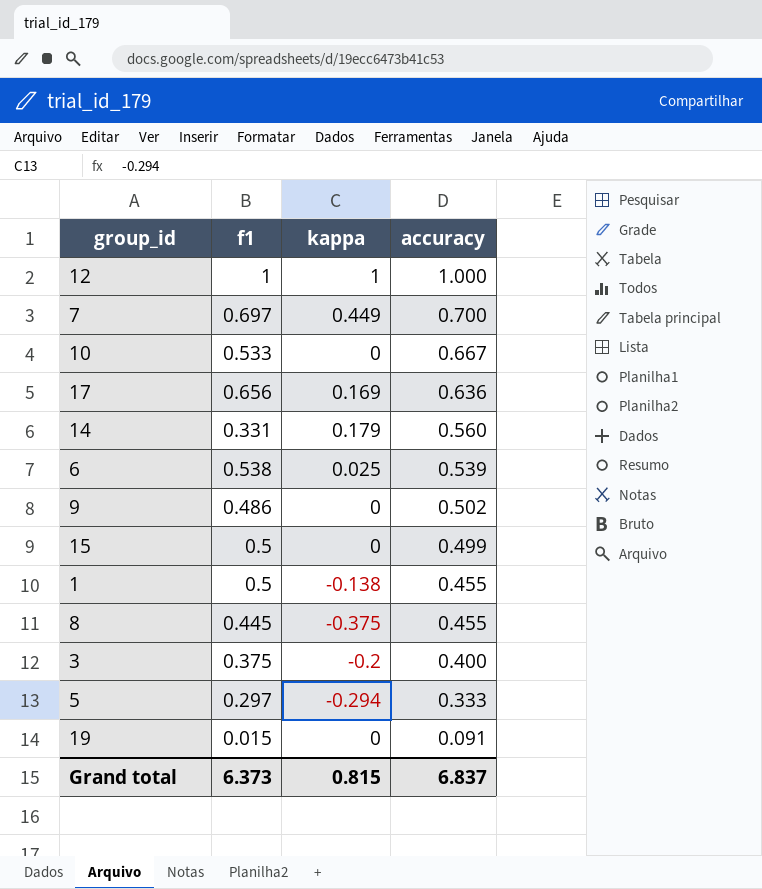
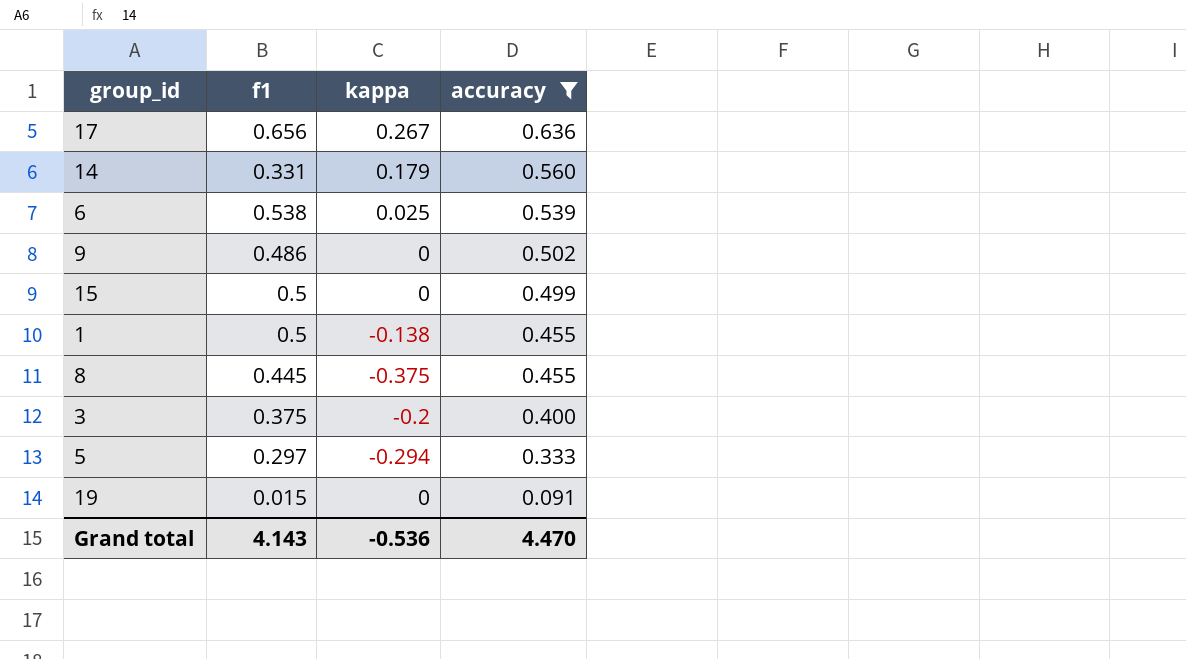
filter: none -> accuracy <= 0.636
17 | kappa: 0.169 -> 0.267
Grand total | f1: 6.373 -> 4.143
Grand total | kappa: 0.815 -> -0.536
Grand total | accuracy: 6.837 -> 4.470

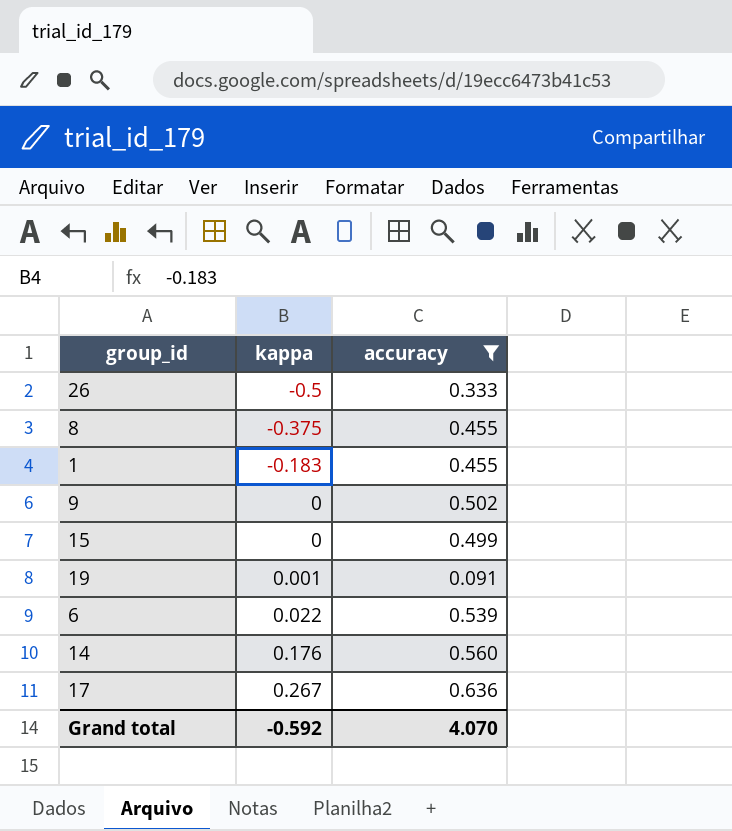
row order: accuracy descending -> kappa ascending
column f1 | position: 2 -> none
row 3: 0.375 | -0.2 | 0.400 -> none
row 5: 0.297 | -0.294 | 0.333 -> none
row 26: none -> -0.5 | 0.333
1 | kappa: -0.138 -> -0.183
19 | kappa: 0 -> 0.001
6 | kappa: 0.025 -> 0.022
14 | kappa: 0.179 -> 0.176
Grand total | kappa: -0.536 -> -0.592
Grand total | accuracy: 4.470 -> 4.070

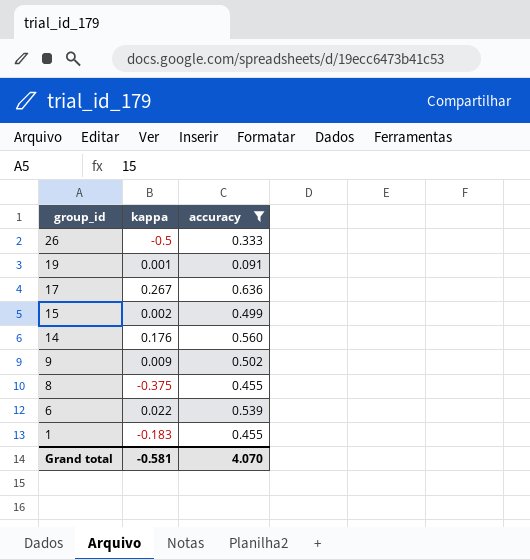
row order: kappa ascending -> group_id descending
15 | kappa: 0 -> 0.002
9 | kappa: 0 -> 0.009
Grand total | kappa: -0.592 -> -0.581

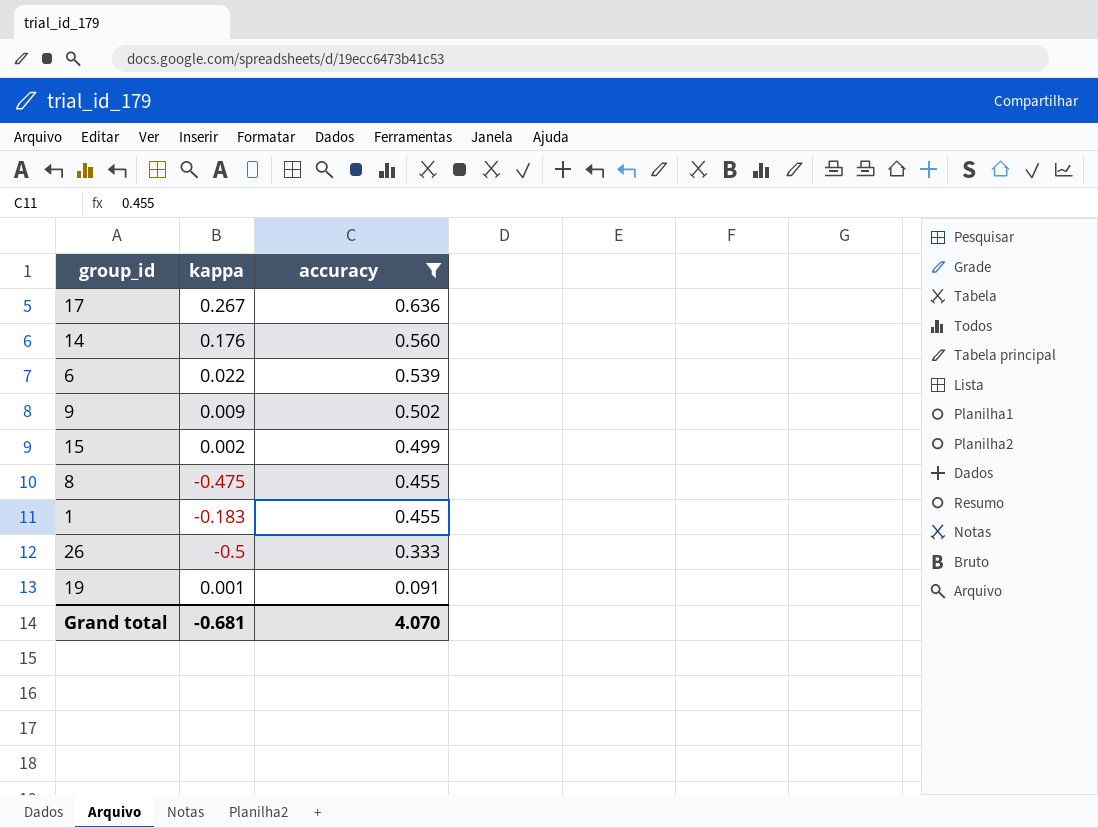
row order: group_id descending -> accuracy descending
8 | kappa: -0.375 -> -0.475
Grand total | kappa: -0.581 -> -0.681

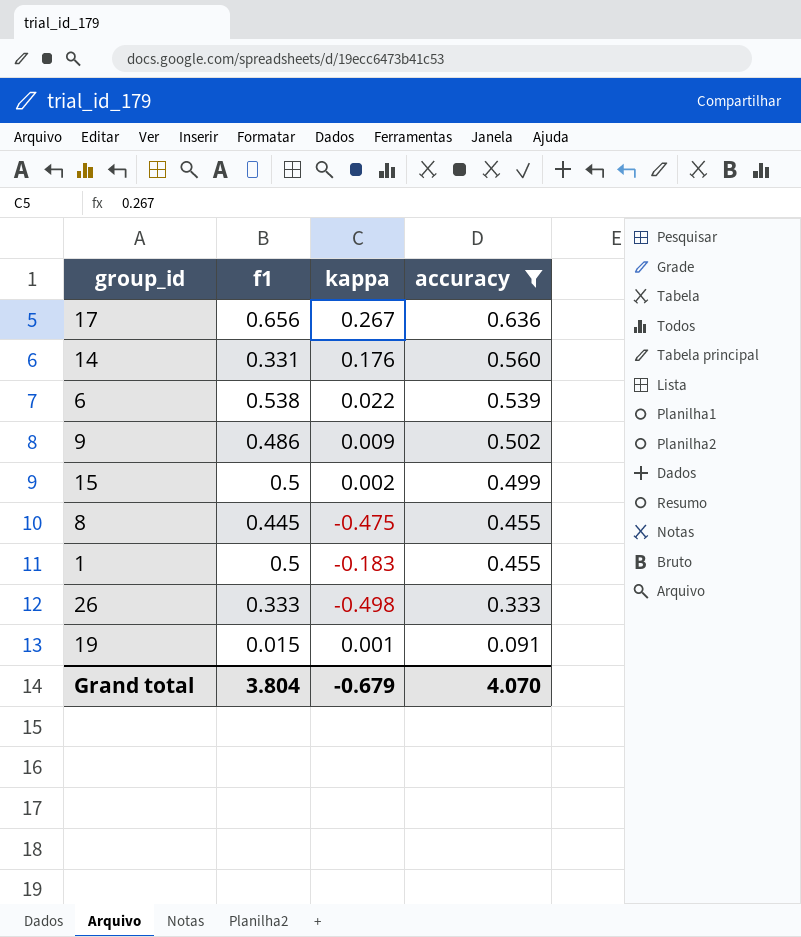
column f1 | position: none -> 2
26 | kappa: -0.5 -> -0.498
Grand total | kappa: -0.681 -> -0.679

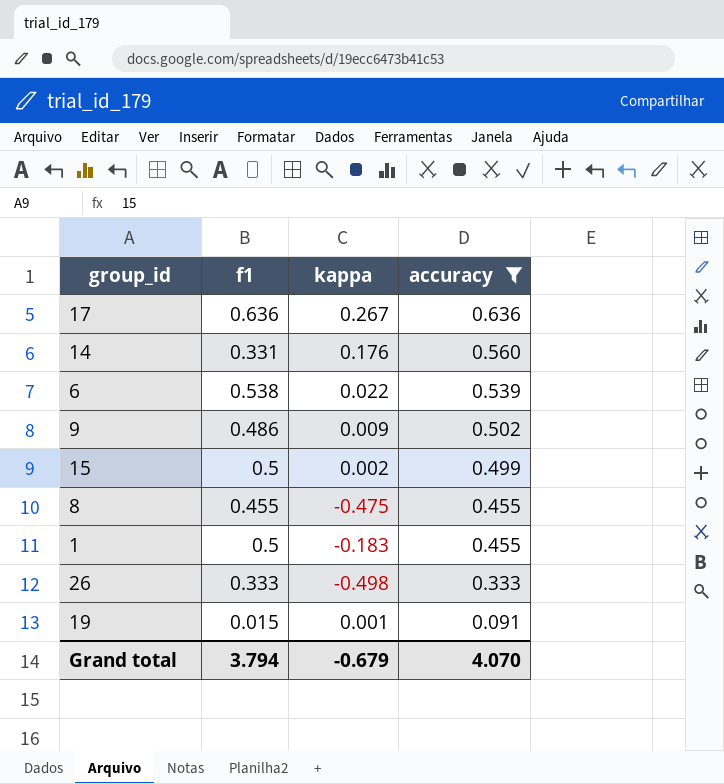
17 | f1: 0.656 -> 0.636
8 | f1: 0.445 -> 0.455
Grand total | f1: 3.804 -> 3.794

